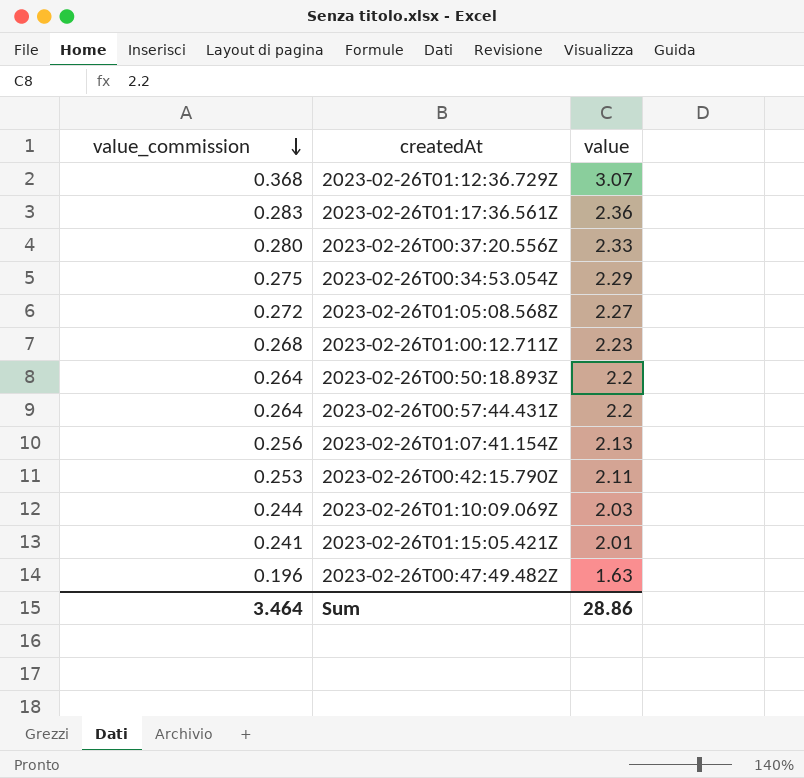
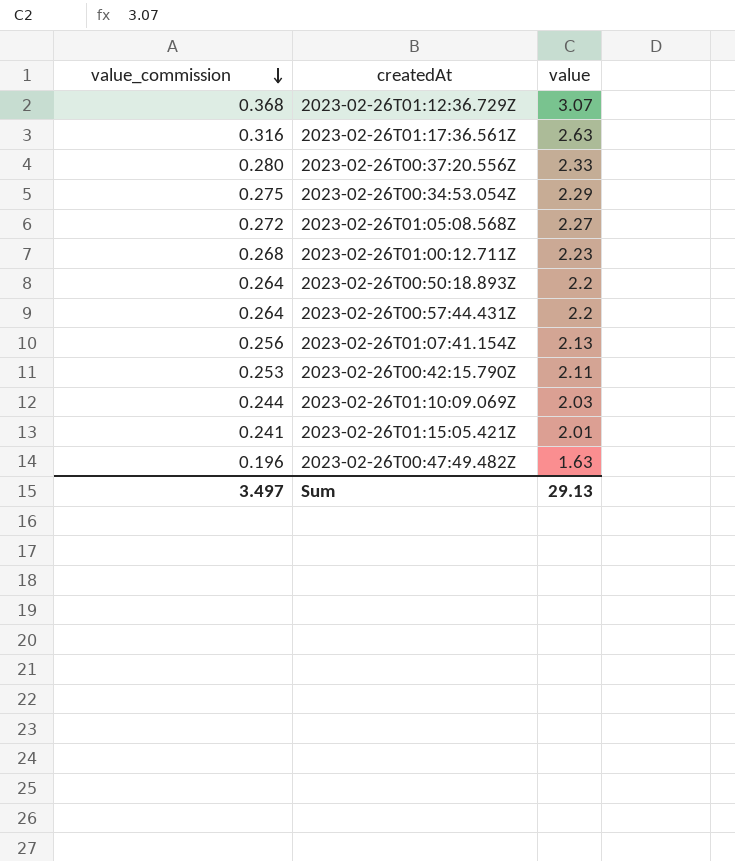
2023-02-26T01:17:36.561Z | value_commission: 0.283 -> 0.316
2023-02-26T01:17:36.561Z | value: 2.36 -> 2.63
Sum | value_commission: 3.464 -> 3.497
Sum | value: 28.86 -> 29.13

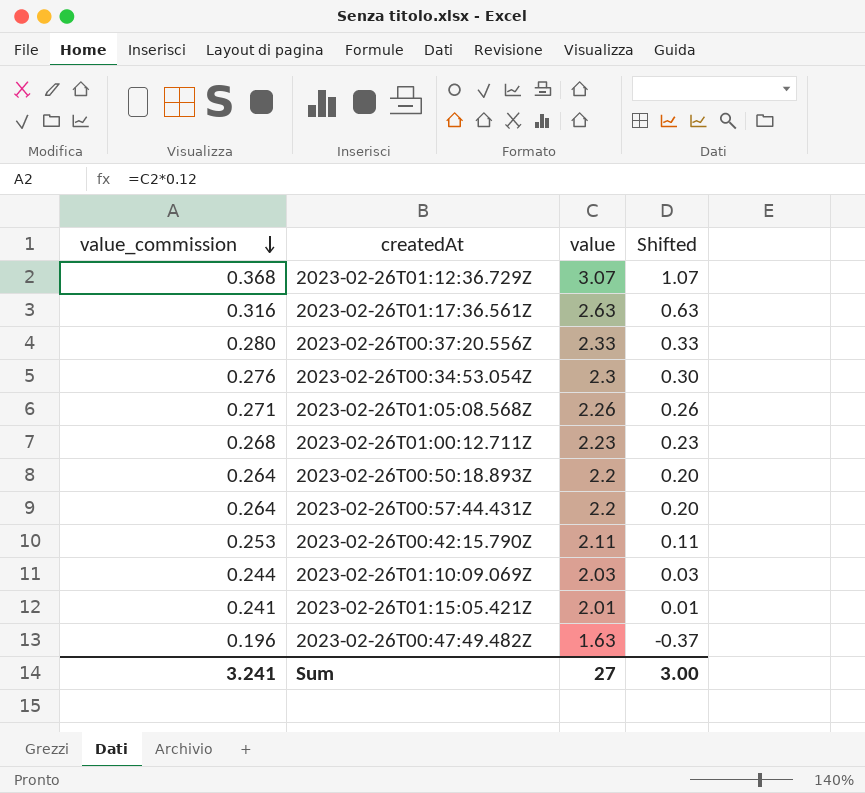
column Shifted | formula: none -> [value] - 2
row 2023-02-26T01:07:41.154Z: 0.256 | 2.13 -> none
2023-02-26T00:34:53.054Z | value_commission: 0.275 -> 0.276
2023-02-26T00:34:53.054Z | value: 2.29 -> 2.3
2023-02-26T01:05:08.568Z | value_commission: 0.272 -> 0.271
2023-02-26T01:05:08.568Z | value: 2.27 -> 2.26
Sum | value_commission: 3.497 -> 3.241
Sum | value: 29.13 -> 27

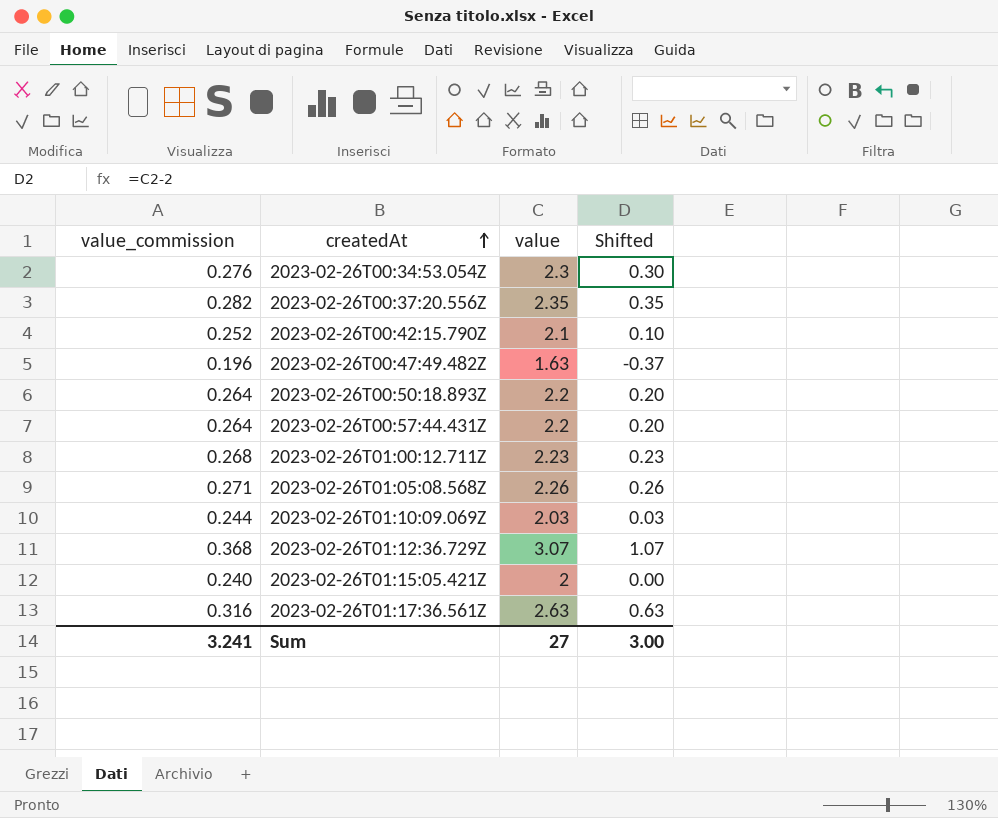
row order: value_commission descending -> createdAt ascending
2023-02-26T00:37:20.556Z | value_commission: 0.280 -> 0.282
2023-02-26T00:37:20.556Z | value: 2.33 -> 2.35
2023-02-26T00:37:20.556Z | Shifted: 0.33 -> 0.35
2023-02-26T00:42:15.790Z | value_commission: 0.253 -> 0.252
2023-02-26T00:42:15.790Z | value: 2.11 -> 2.1
2023-02-26T00:42:15.790Z | Shifted: 0.11 -> 0.10
2023-02-26T01:15:05.421Z | value_commission: 0.241 -> 0.240
2023-02-26T01:15:05.421Z | value: 2.01 -> 2
2023-02-26T01:15:05.421Z | Shifted: 0.01 -> 0.00

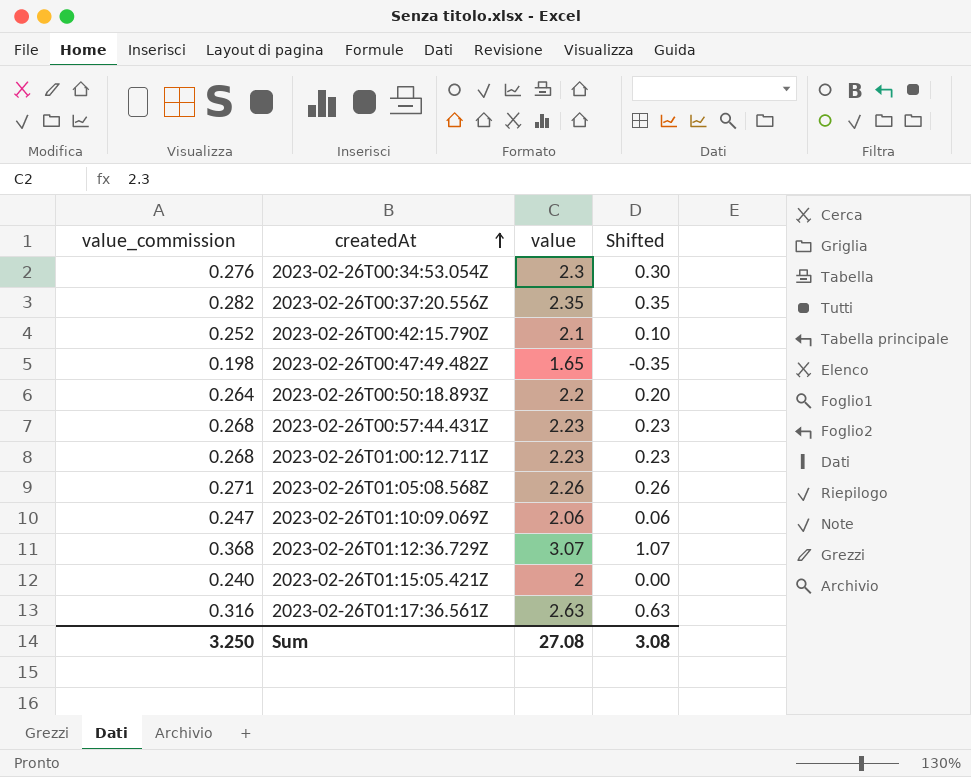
2023-02-26T00:47:49.482Z | value_commission: 0.196 -> 0.198
2023-02-26T00:47:49.482Z | value: 1.63 -> 1.65
2023-02-26T00:47:49.482Z | Shifted: -0.37 -> -0.35
2023-02-26T00:57:44.431Z | value_commission: 0.264 -> 0.268
2023-02-26T00:57:44.431Z | value: 2.2 -> 2.23
2023-02-26T00:57:44.431Z | Shifted: 0.20 -> 0.23
2023-02-26T01:10:09.069Z | value_commission: 0.244 -> 0.247
2023-02-26T01:10:09.069Z | value: 2.03 -> 2.06
2023-02-26T01:10:09.069Z | Shifted: 0.03 -> 0.06
Sum | value_commission: 3.241 -> 3.250
Sum | value: 27 -> 27.08
Sum | Shifted: 3.00 -> 3.08

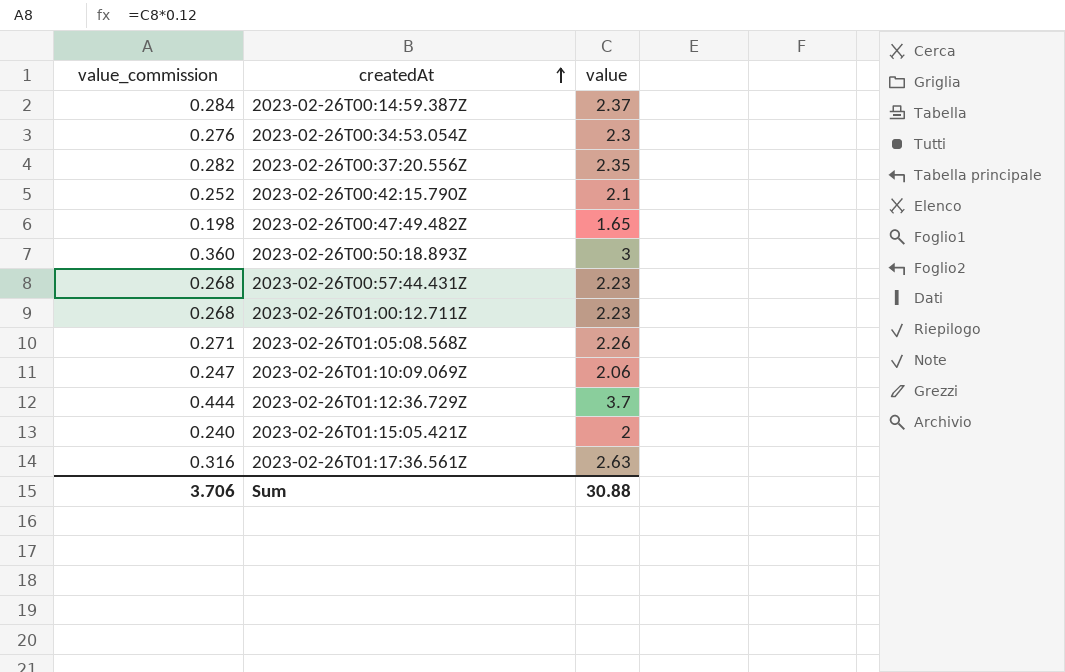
column Shifted | formula: [value] - 2 -> none
row 2023-02-26T00:14:59.387Z: none -> 0.284 | 2.37
2023-02-26T00:50:18.893Z | value_commission: 0.264 -> 0.360
2023-02-26T00:50:18.893Z | value: 2.2 -> 3
2023-02-26T01:12:36.729Z | value_commission: 0.368 -> 0.444
2023-02-26T01:12:36.729Z | value: 3.07 -> 3.7
Sum | value_commission: 3.250 -> 3.706
Sum | value: 27.08 -> 30.88

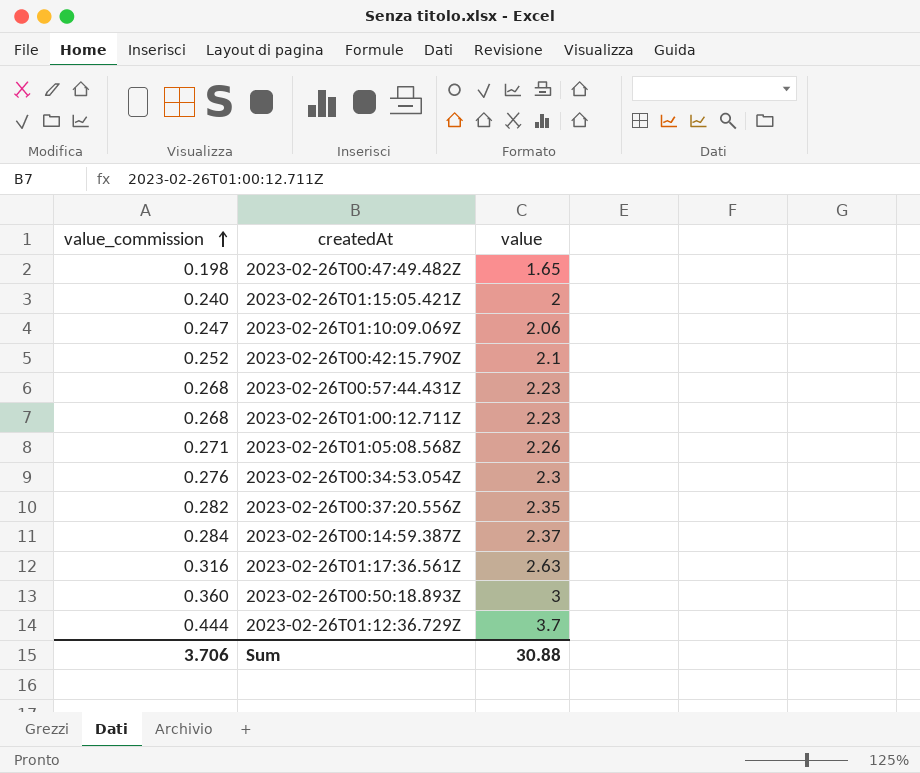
row order: createdAt ascending -> value_commission ascending

